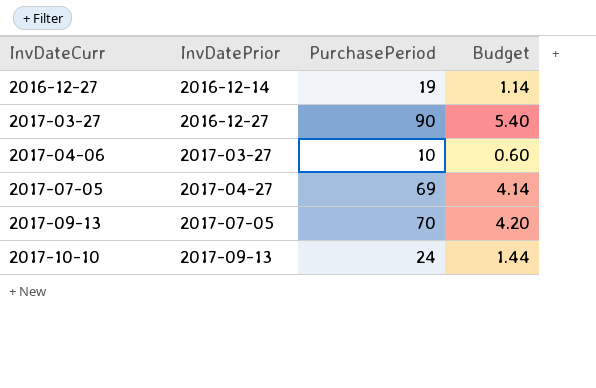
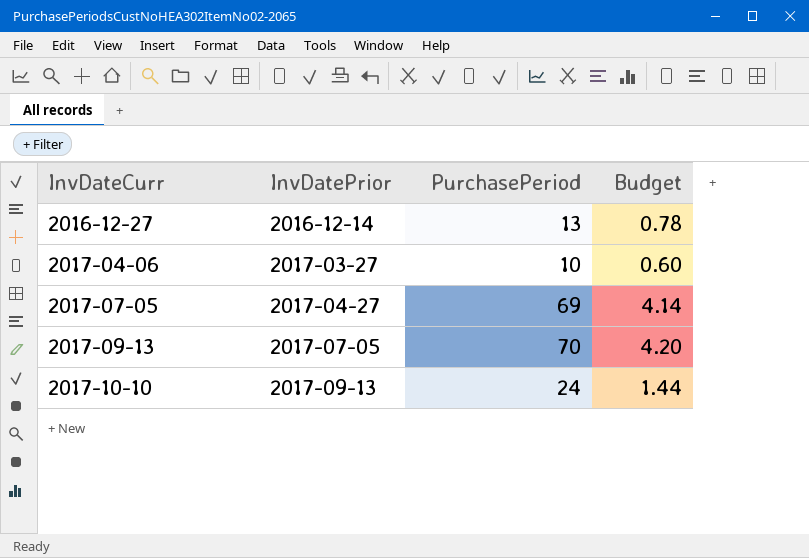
row 2017-03-27: 2016-12-27 | 90 | 5.40 -> none
2016-12-27 | PurchasePeriod: 19 -> 13
2016-12-27 | Budget: 1.14 -> 0.78

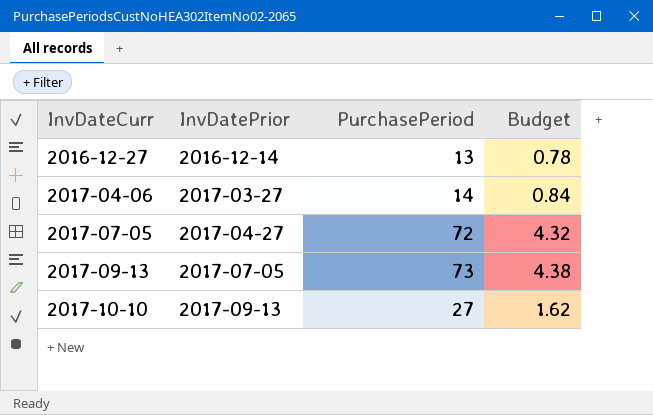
2017-04-06 | PurchasePeriod: 10 -> 14
2017-04-06 | Budget: 0.60 -> 0.84
2017-07-05 | PurchasePeriod: 69 -> 72
2017-07-05 | Budget: 4.14 -> 4.32
2017-09-13 | PurchasePeriod: 70 -> 73
2017-09-13 | Budget: 4.20 -> 4.38
2017-10-10 | PurchasePeriod: 24 -> 27
2017-10-10 | Budget: 1.44 -> 1.62

